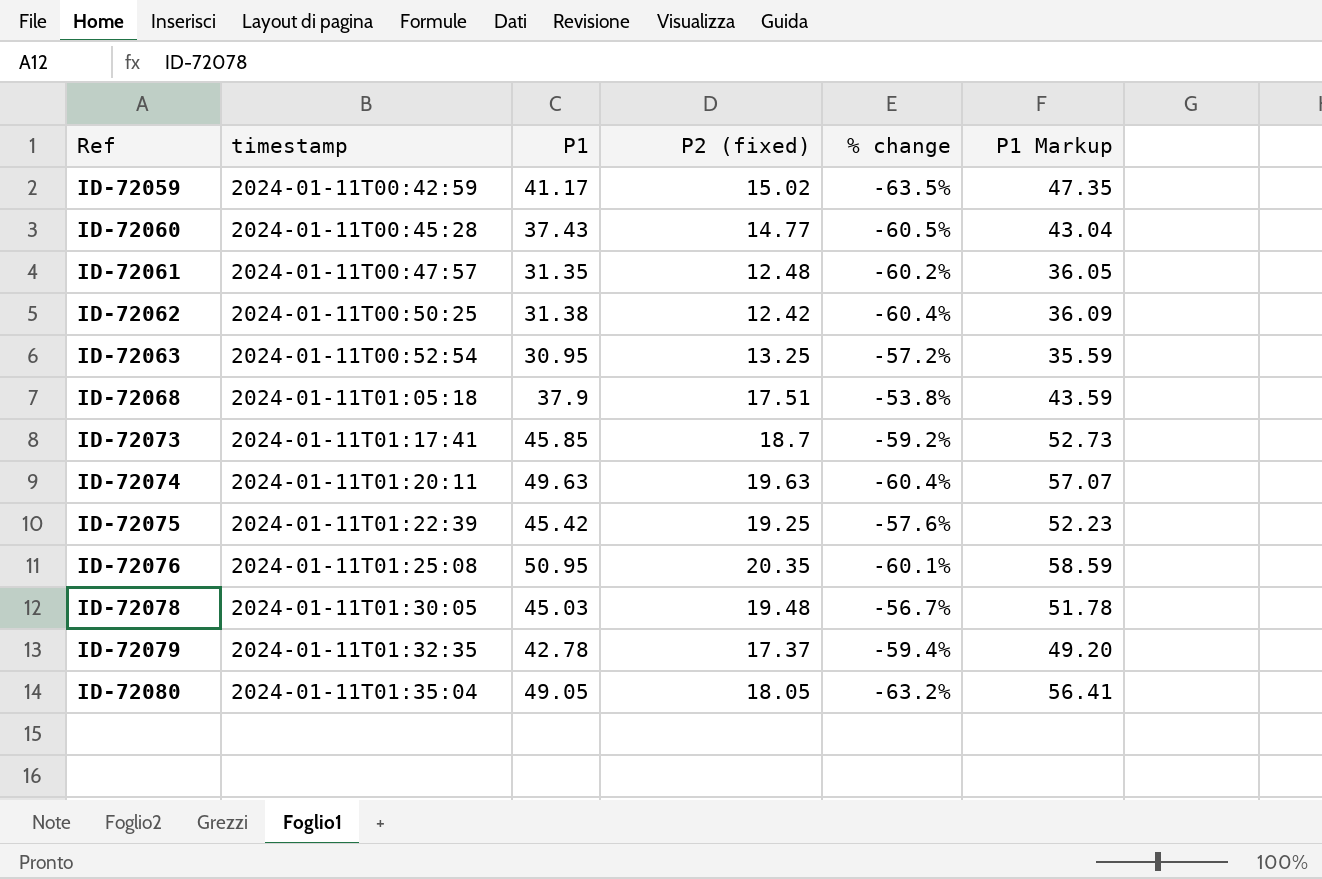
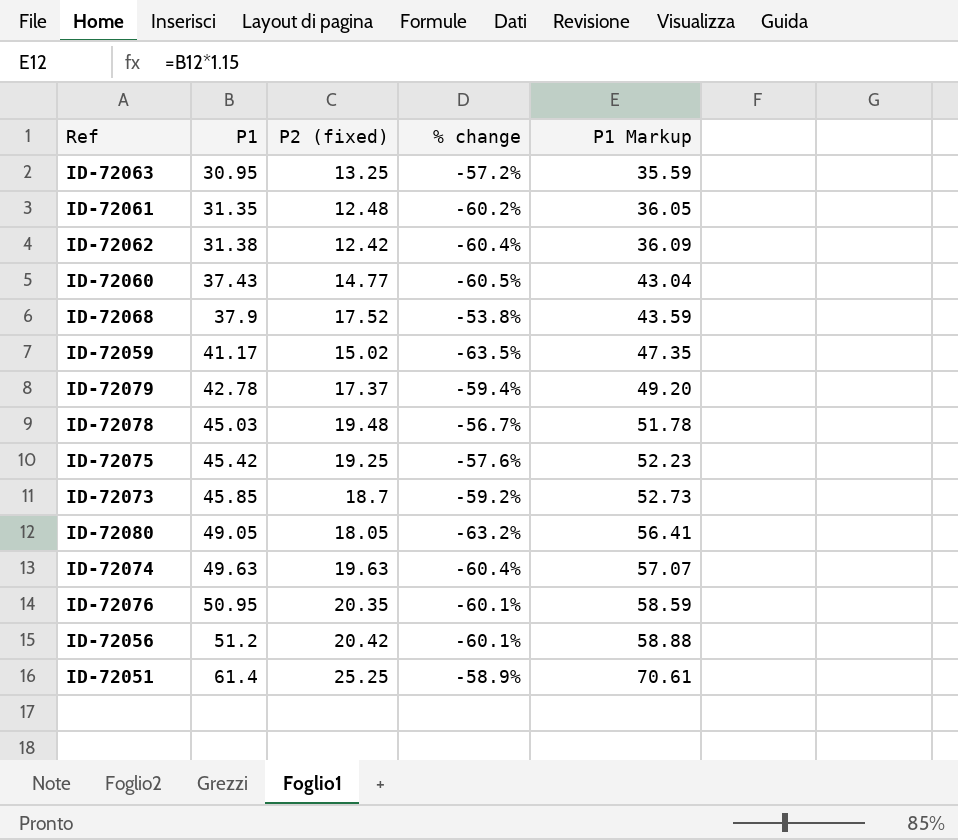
row order: Ref ascending -> P1 ascending
column timestamp | position: 2 -> none
ID-72068 | P2 (fixed): 17.51 -> 17.52
row ID-72056: none -> 51.2 | 20.42 | -60.1% | 58.88
row ID-72051: none -> 61.4 | 25.25 | -58.9% | 70.61

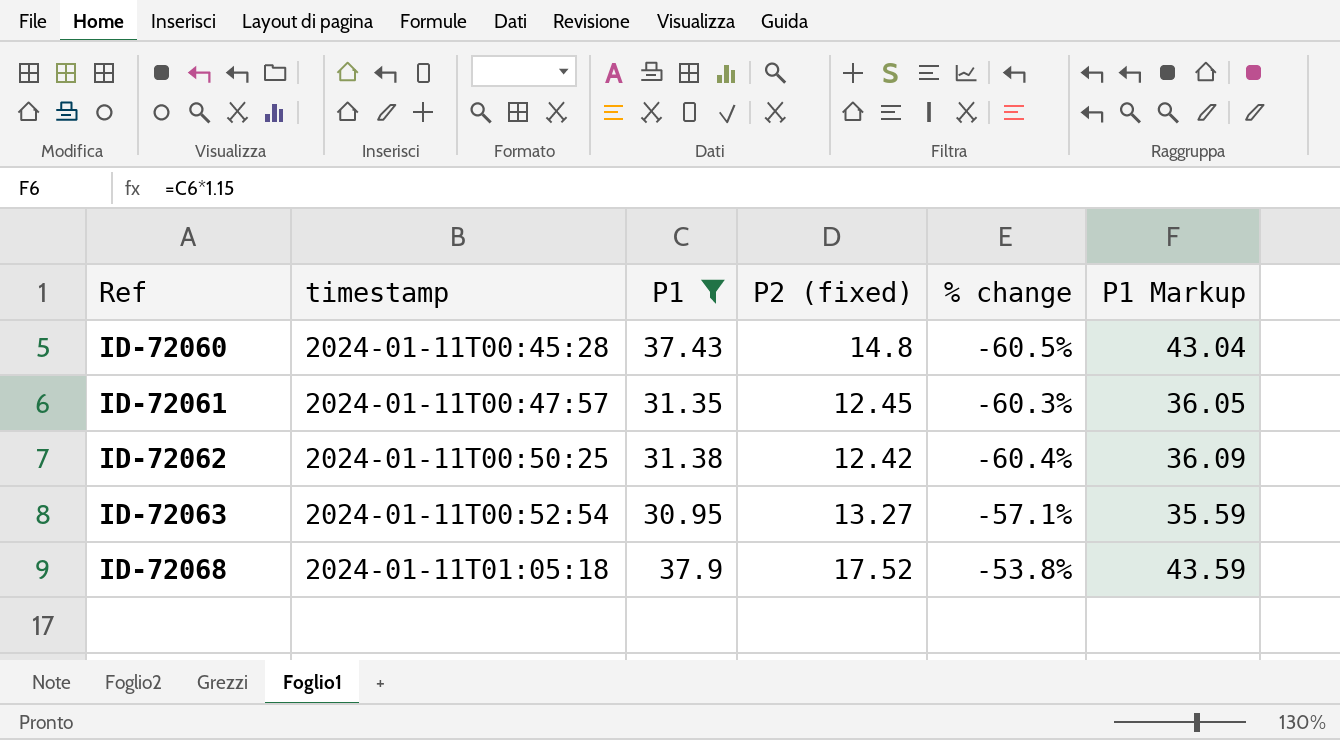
filter: none -> P1 <= 37.9
row order: P1 ascending -> Ref ascending
column timestamp | position: none -> 2
ID-72060 | P2 (fixed): 14.77 -> 14.8
ID-72061 | P2 (fixed): 12.48 -> 12.45
ID-72061 | % change: -60.2% -> -60.3%
ID-72063 | P2 (fixed): 13.25 -> 13.27
ID-72063 | % change: -57.2% -> -57.1%

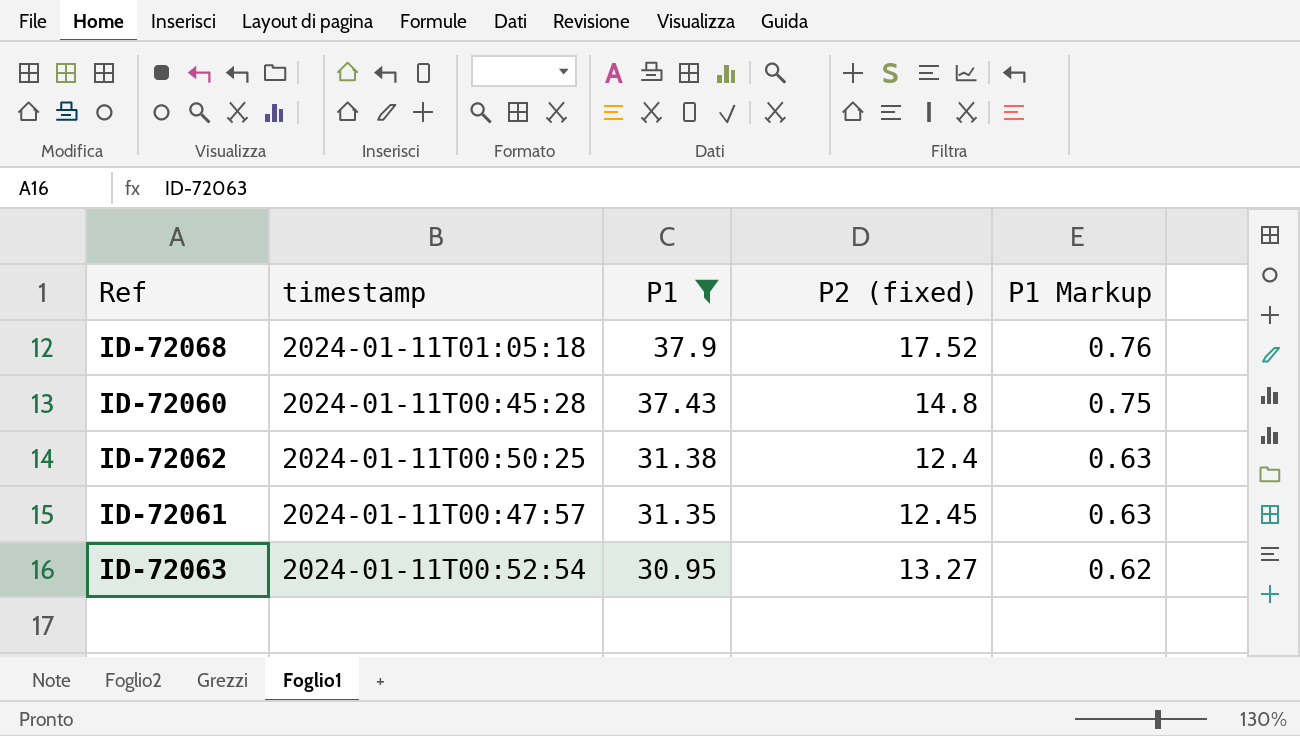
row order: Ref ascending -> P1 descending
column % change | formula: ([P2 (fixed)] - [P1]) / [P1] -> none
column P1 Markup | formula: [P1] * 1.15 -> [P1] * 0.02
ID-72062 | P2 (fixed): 12.42 -> 12.4

